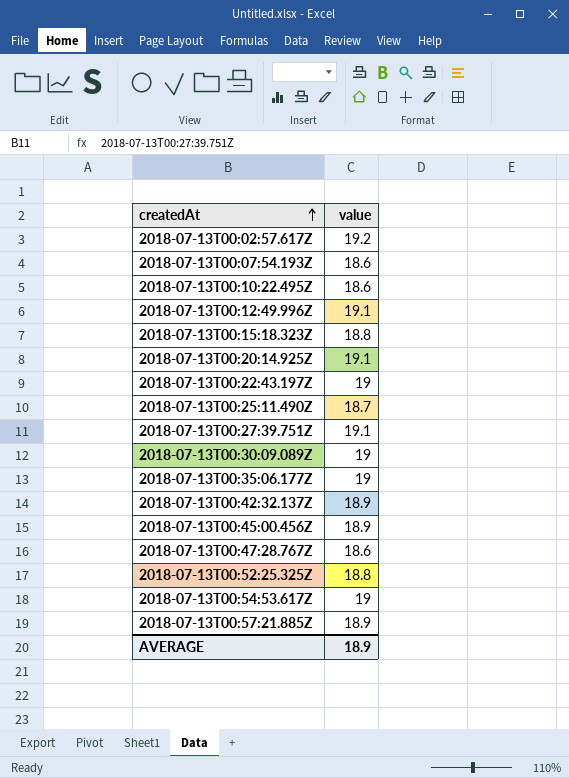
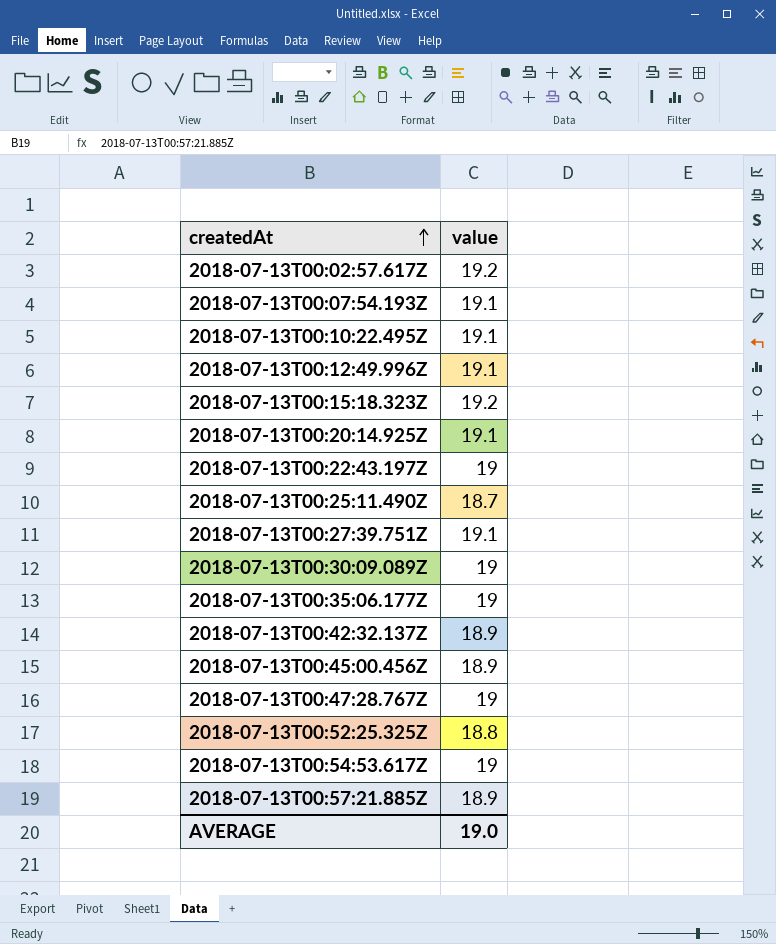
2018-07-13T00:07:54.193Z | value: 18.6 -> 19.1
2018-07-13T00:10:22.495Z | value: 18.6 -> 19.1
2018-07-13T00:15:18.323Z | value: 18.8 -> 19.2
2018-07-13T00:47:28.767Z | value: 18.6 -> 19
AVERAGE | value: 18.9 -> 19.0

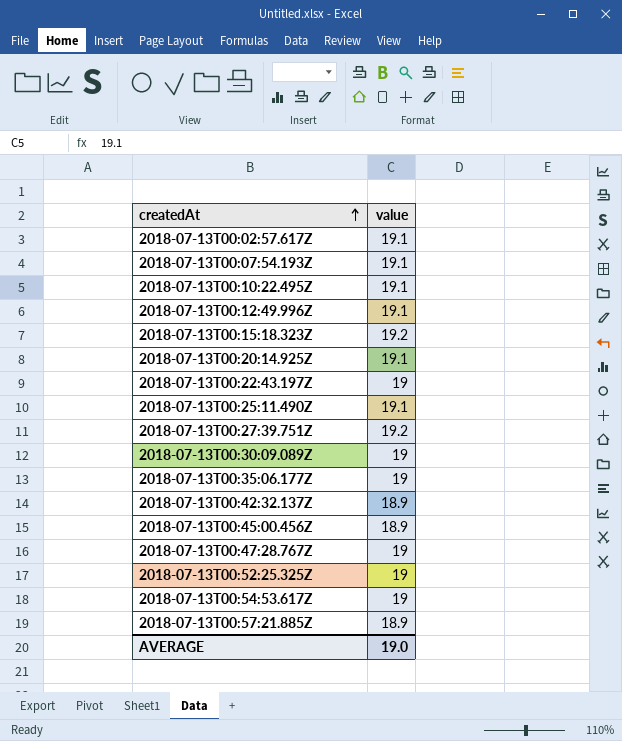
2018-07-13T00:02:57.617Z | value: 19.2 -> 19.1
2018-07-13T00:25:11.490Z | value: 18.7 -> 19.1
2018-07-13T00:27:39.751Z | value: 19.1 -> 19.2
2018-07-13T00:52:25.325Z | value: 18.8 -> 19

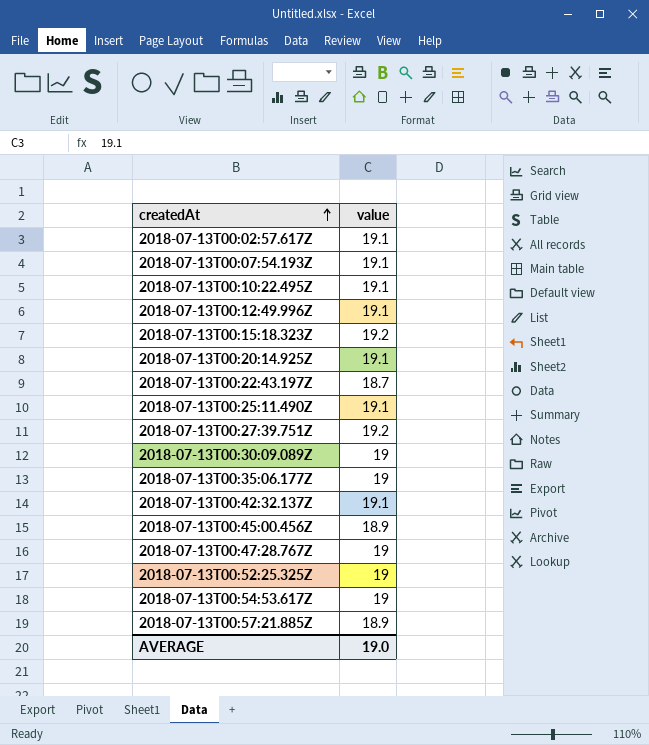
2018-07-13T00:22:43.197Z | value: 19 -> 18.7
2018-07-13T00:42:32.137Z | value: 18.9 -> 19.1

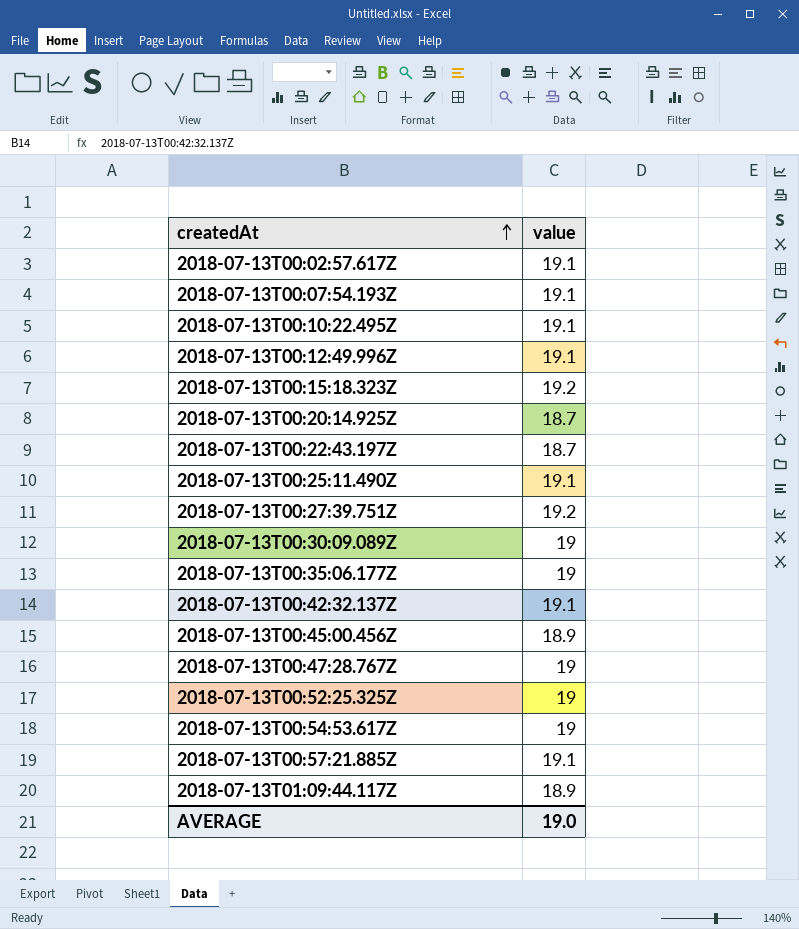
2018-07-13T00:20:14.925Z | value: 19.1 -> 18.7
2018-07-13T00:57:21.885Z | value: 18.9 -> 19.1
row 2018-07-13T01:09:44.117Z: none -> 18.9

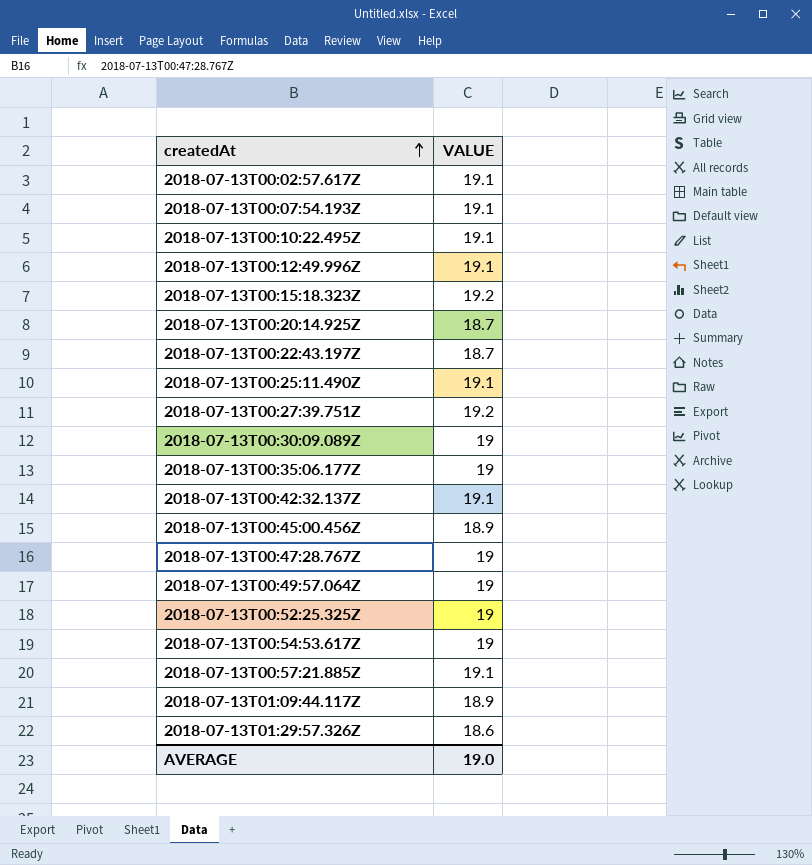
column name: value -> VALUE
row 2018-07-13T00:49:57.064Z: none -> 19
row 2018-07-13T01:29:57.326Z: none -> 18.6

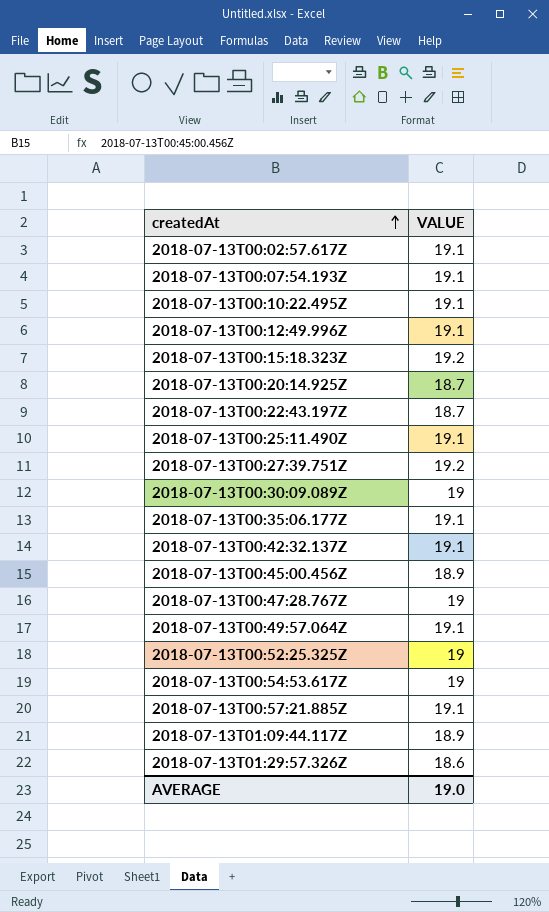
2018-07-13T00:35:06.177Z | VALUE: 19 -> 19.1
2018-07-13T00:49:57.064Z | VALUE: 19 -> 19.1

